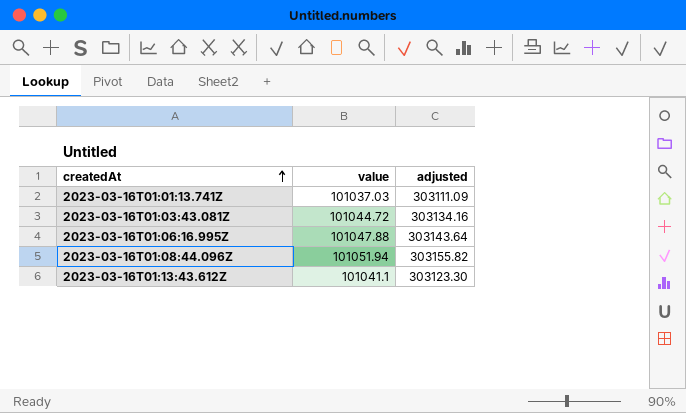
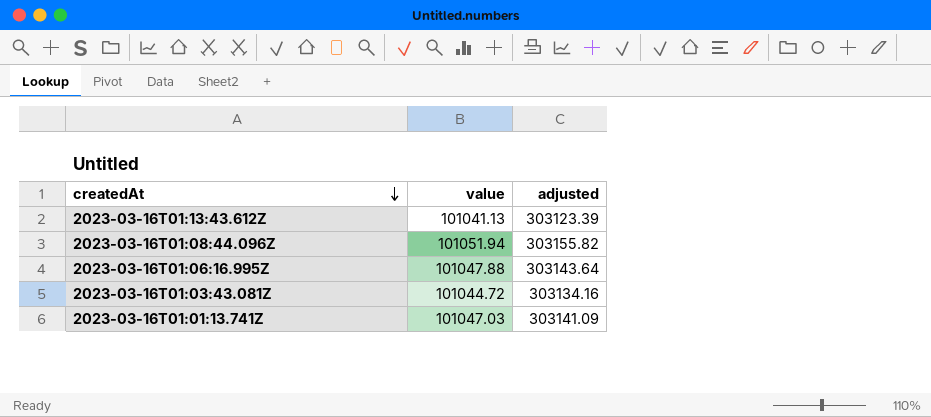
row order: createdAt ascending -> createdAt descending
2023-03-16T01:13:43.612Z | value: 101041.1 -> 101041.13
2023-03-16T01:13:43.612Z | adjusted: 303123.30 -> 303123.39
2023-03-16T01:01:13.741Z | value: 101037.03 -> 101047.03
2023-03-16T01:01:13.741Z | adjusted: 303111.09 -> 303141.09

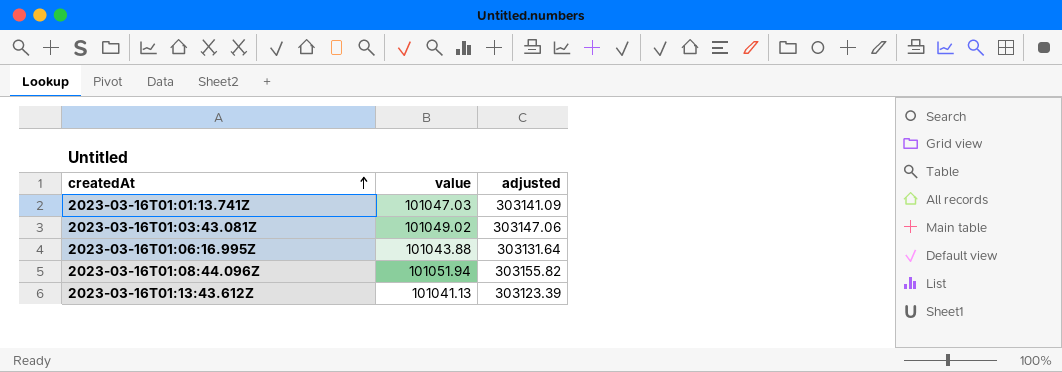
row order: createdAt descending -> createdAt ascending
2023-03-16T01:03:43.081Z | value: 101044.72 -> 101049.02
2023-03-16T01:03:43.081Z | adjusted: 303134.16 -> 303147.06
2023-03-16T01:06:16.995Z | value: 101047.88 -> 101043.88
2023-03-16T01:06:16.995Z | adjusted: 303143.64 -> 303131.64

